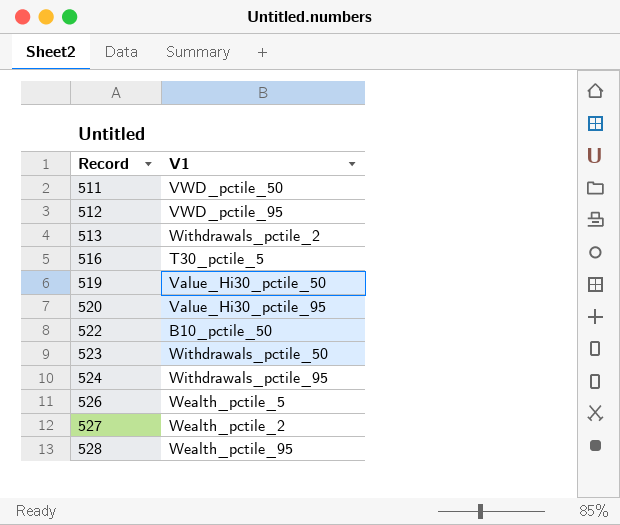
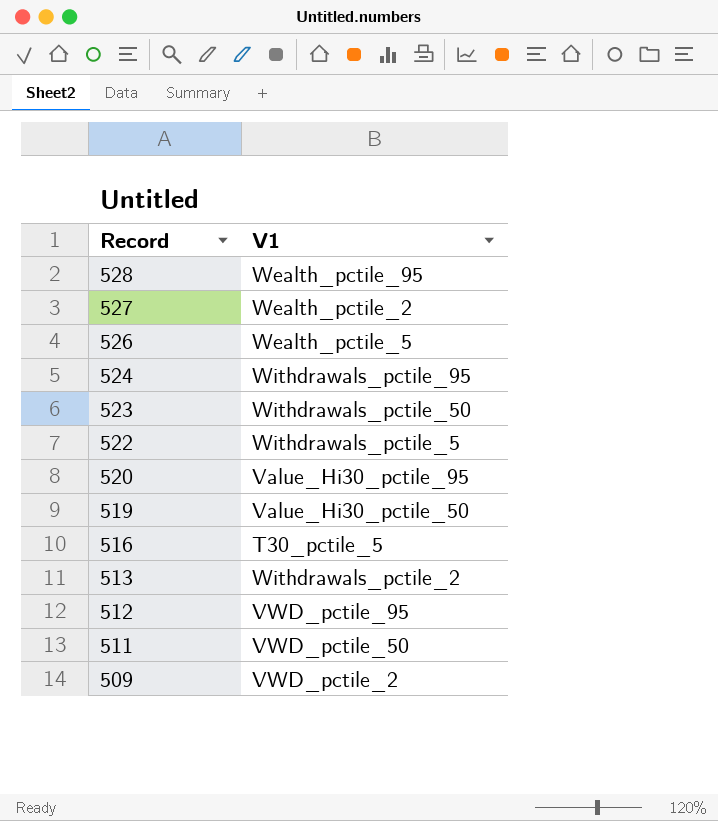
row order: Record ascending -> Record descending
522 | V1: B10_pctile_50 -> Withdrawals_pctile_5
row 509: none -> VWD_pctile_2

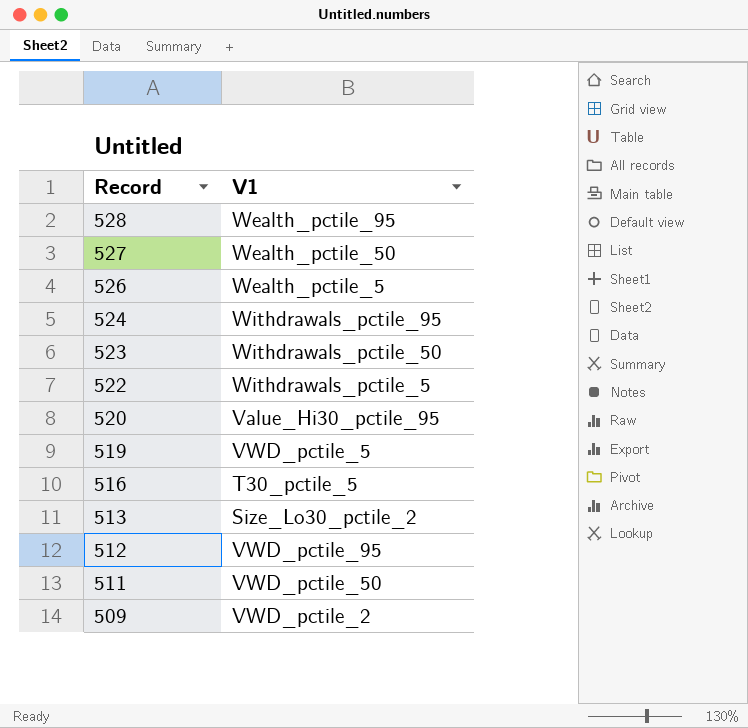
527 | V1: Wealth_pctile_2 -> Wealth_pctile_50
519 | V1: Value_Hi30_pctile_50 -> VWD_pctile_5
513 | V1: Withdrawals_pctile_2 -> Size_Lo30_pctile_2

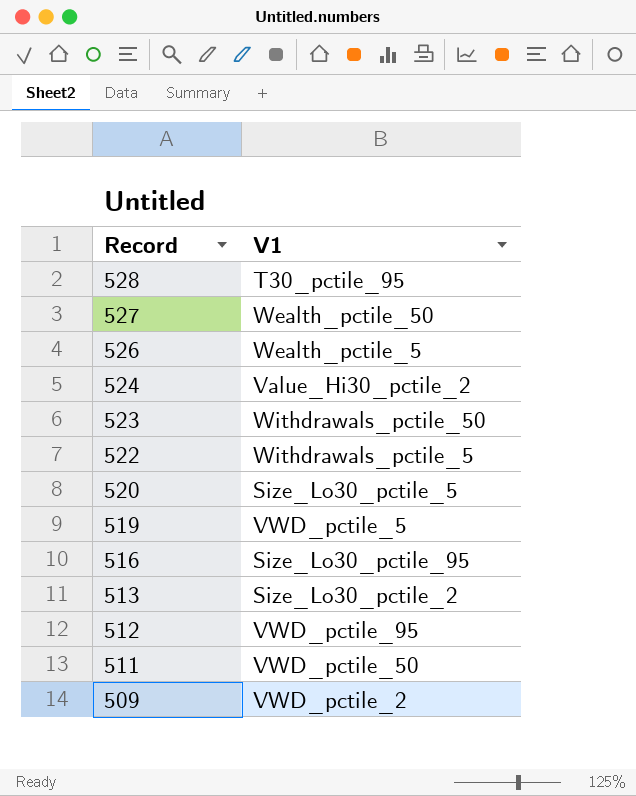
528 | V1: Wealth_pctile_95 -> T30_pctile_95
524 | V1: Withdrawals_pctile_95 -> Value_Hi30_pctile_2
520 | V1: Value_Hi30_pctile_95 -> Size_Lo30_pctile_5
516 | V1: T30_pctile_5 -> Size_Lo30_pctile_95

